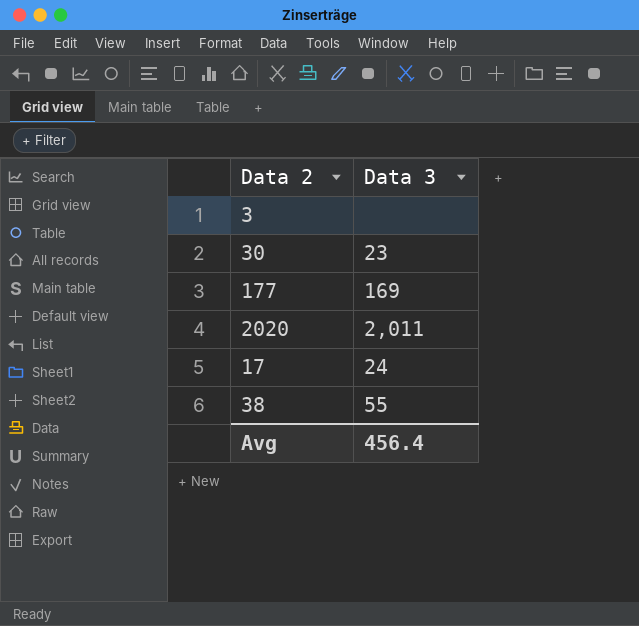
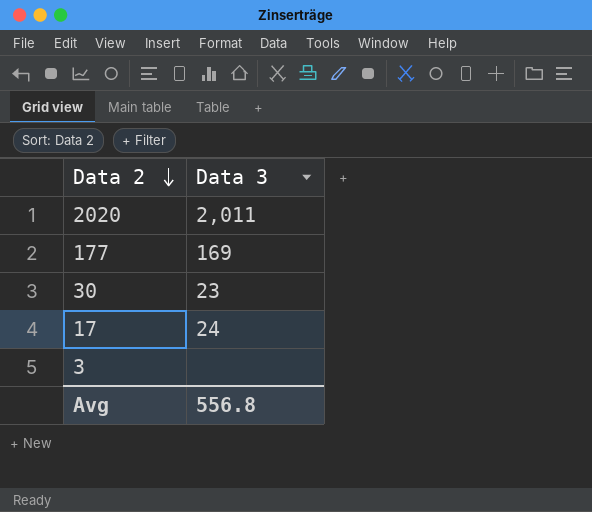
row order: none -> Data 2 descending
row 38: 55 -> none
Avg | Data 3: 456.4 -> 556.8

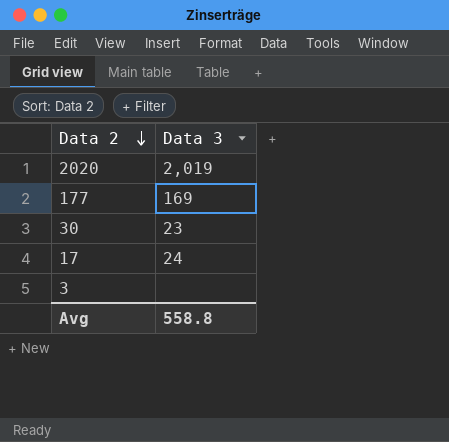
2020 | Data 3: 2,011 -> 2,019
Avg | Data 3: 556.8 -> 558.8

